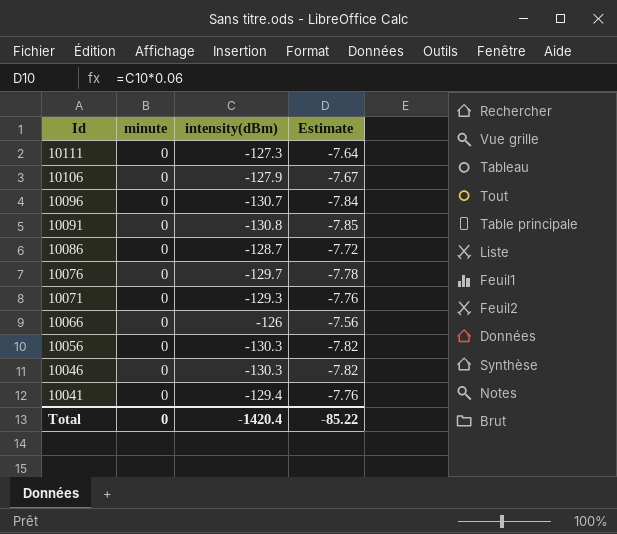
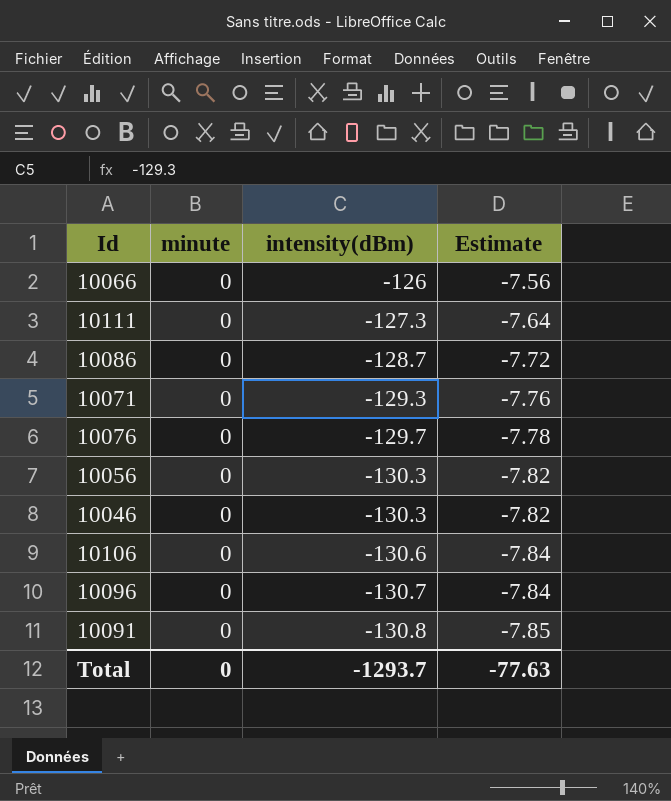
row order: Id descending -> intensity(dBm) descending
row 10041: 0 | -129.4 | -7.76 -> none
10106 | intensity(dBm): -127.9 -> -130.6
10106 | Estimate: -7.67 -> -7.84
Total | intensity(dBm): -1420.4 -> -1293.7
Total | Estimate: -85.22 -> -77.63

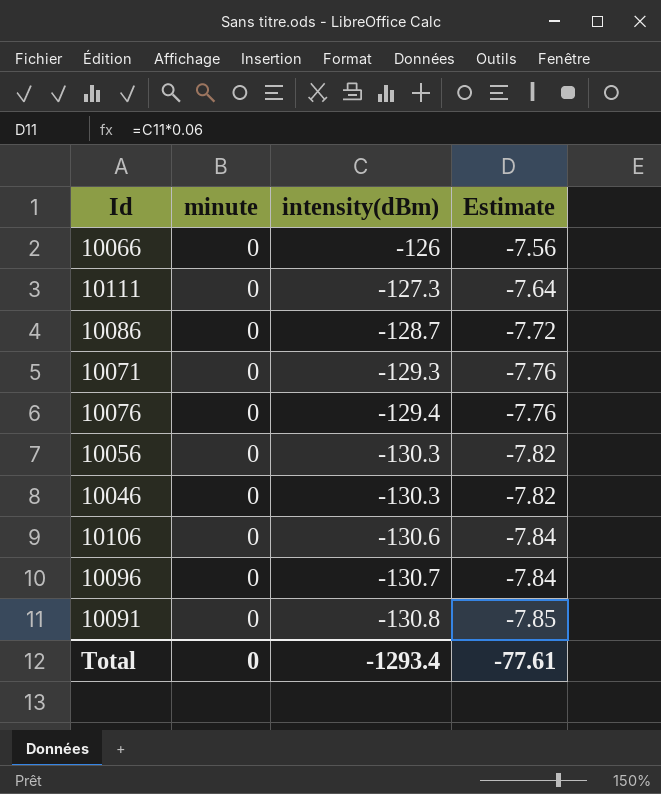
10076 | intensity(dBm): -129.7 -> -129.4
10076 | Estimate: -7.78 -> -7.76
Total | intensity(dBm): -1293.7 -> -1293.4
Total | Estimate: -77.63 -> -77.61

